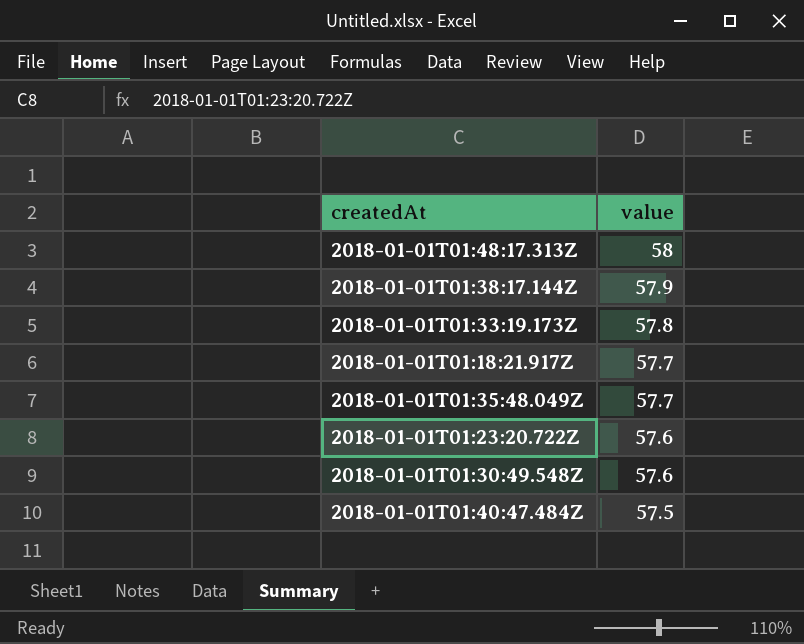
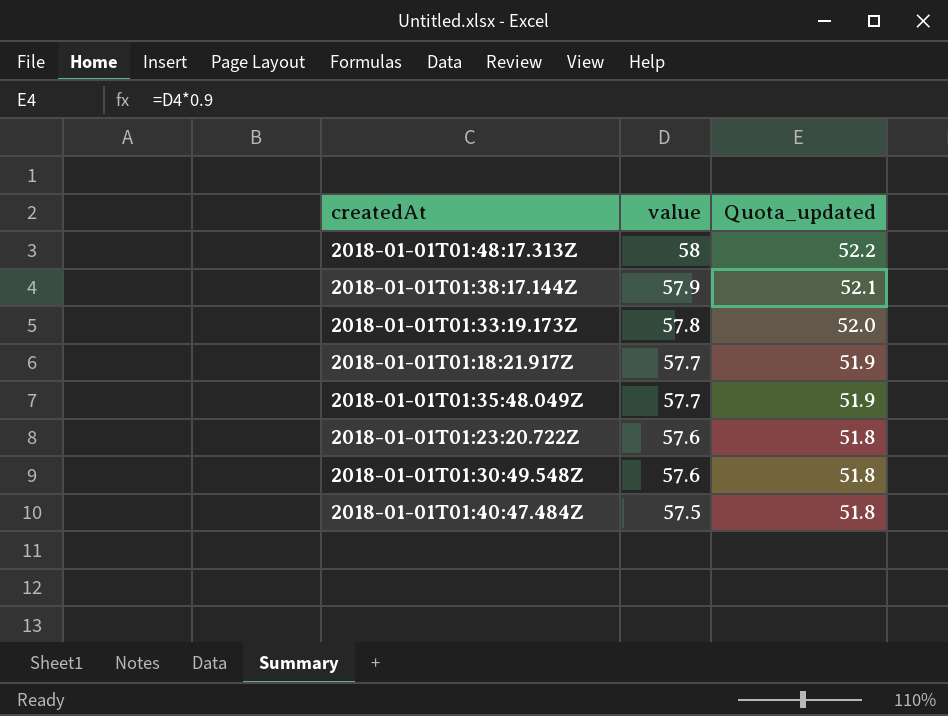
column Quota_updated | formula: none -> [value] * 0.9

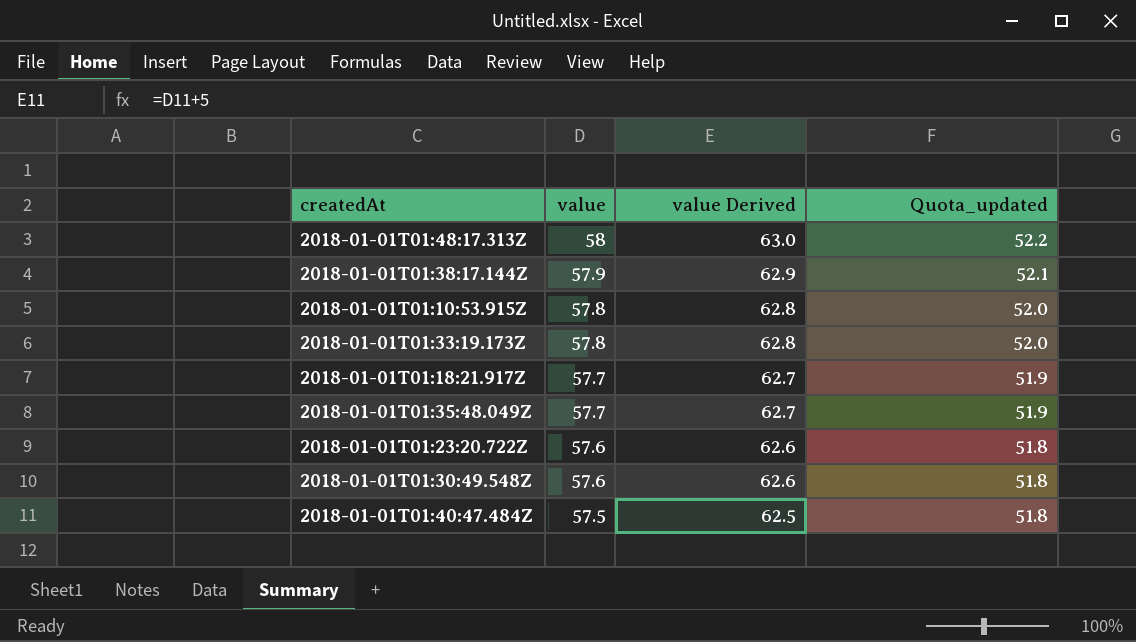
column value Derived | formula: none -> [value] + 5
row 2018-01-01T01:10:53.915Z: none -> 57.8 | 62.8 | 52.0

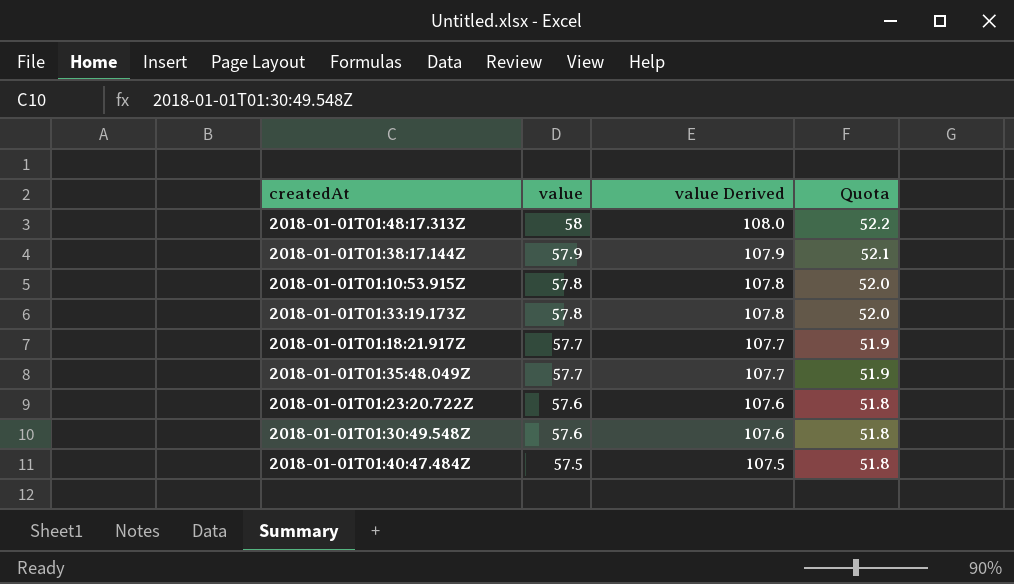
column value Derived | formula: [value] + 5 -> [value] + 50
column name: Quota_updated -> Quota

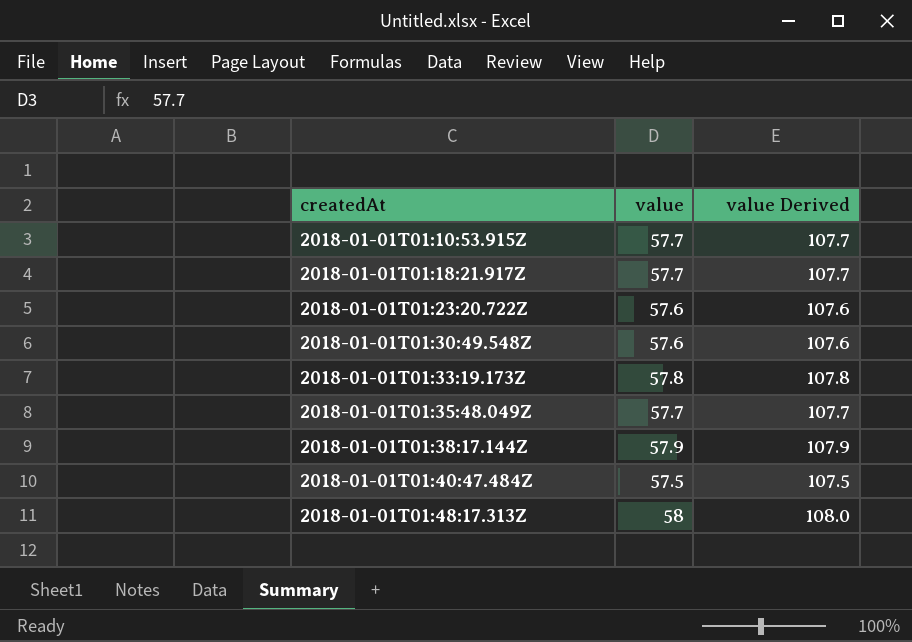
row order: value descending -> createdAt ascending
column Quota | formula: [value] * 0.9 -> none
2018-01-01T01:10:53.915Z | value: 57.8 -> 57.7
2018-01-01T01:10:53.915Z | value Derived: 107.8 -> 107.7

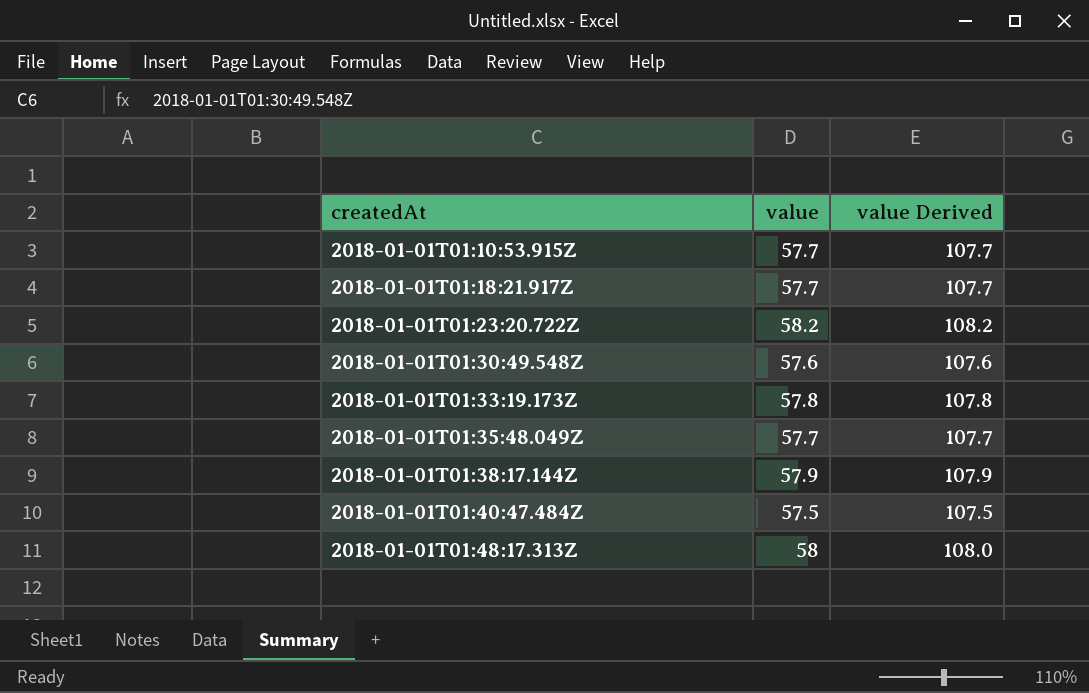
2018-01-01T01:23:20.722Z | value: 57.6 -> 58.2
2018-01-01T01:23:20.722Z | value Derived: 107.6 -> 108.2

